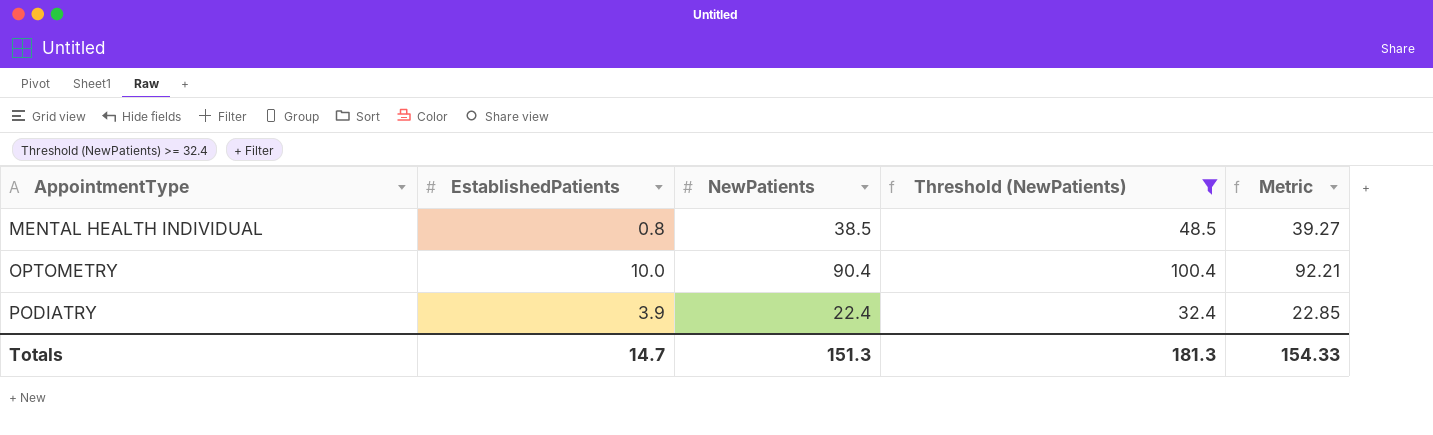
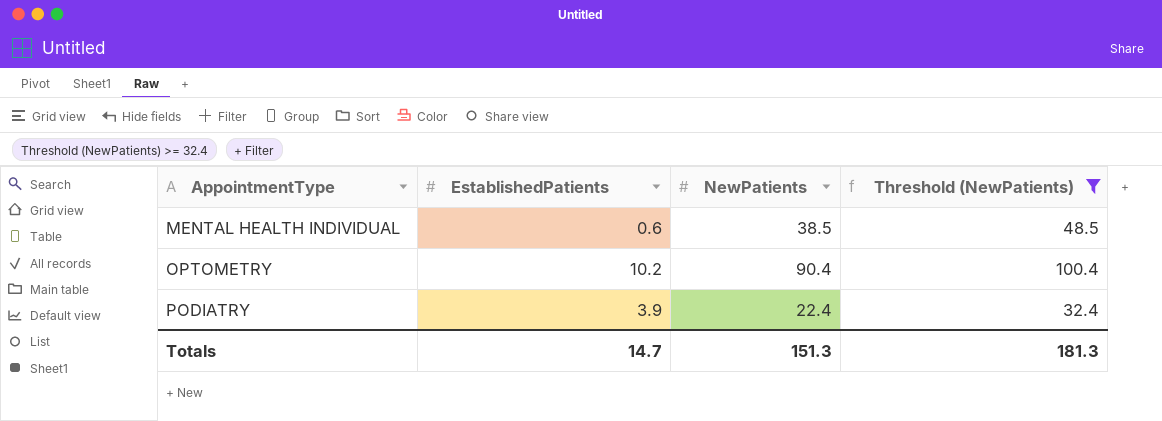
column Metric | formula: [NewPatients] * 1.02 -> none
MENTAL HEALTH INDIVIDUAL | EstablishedPatients: 0.8 -> 0.6
OPTOMETRY | EstablishedPatients: 10.0 -> 10.2

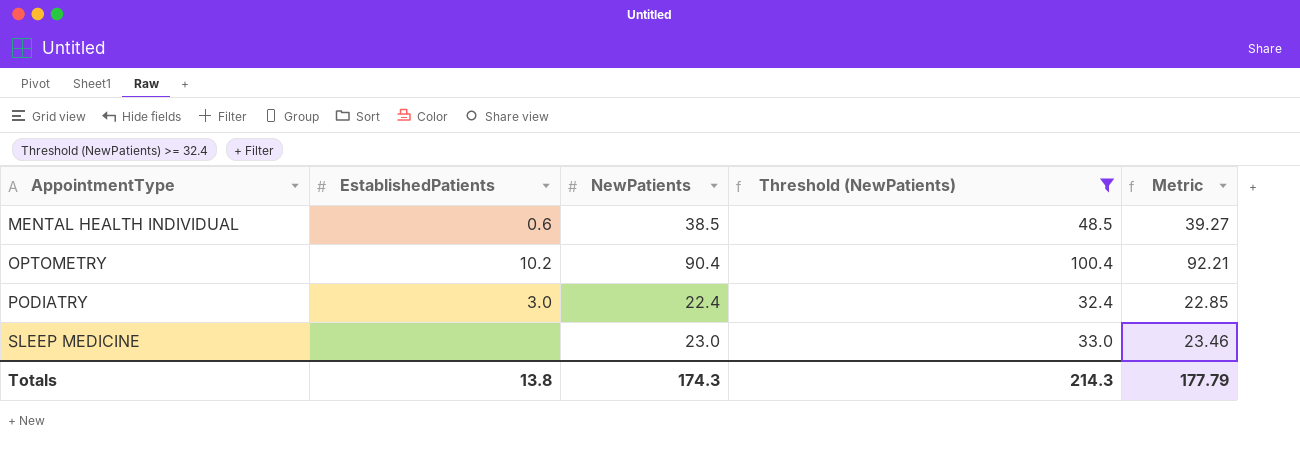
column Metric | formula: none -> [NewPatients] * 1.02
PODIATRY | EstablishedPatients: 3.9 -> 3.0
row SLEEP MEDICINE: none -> none | 23.0 | 33.0 | 23.46
Totals | EstablishedPatients: 14.7 -> 13.8
Totals | NewPatients: 151.3 -> 174.3
Totals | Threshold (NewPatients): 181.3 -> 214.3

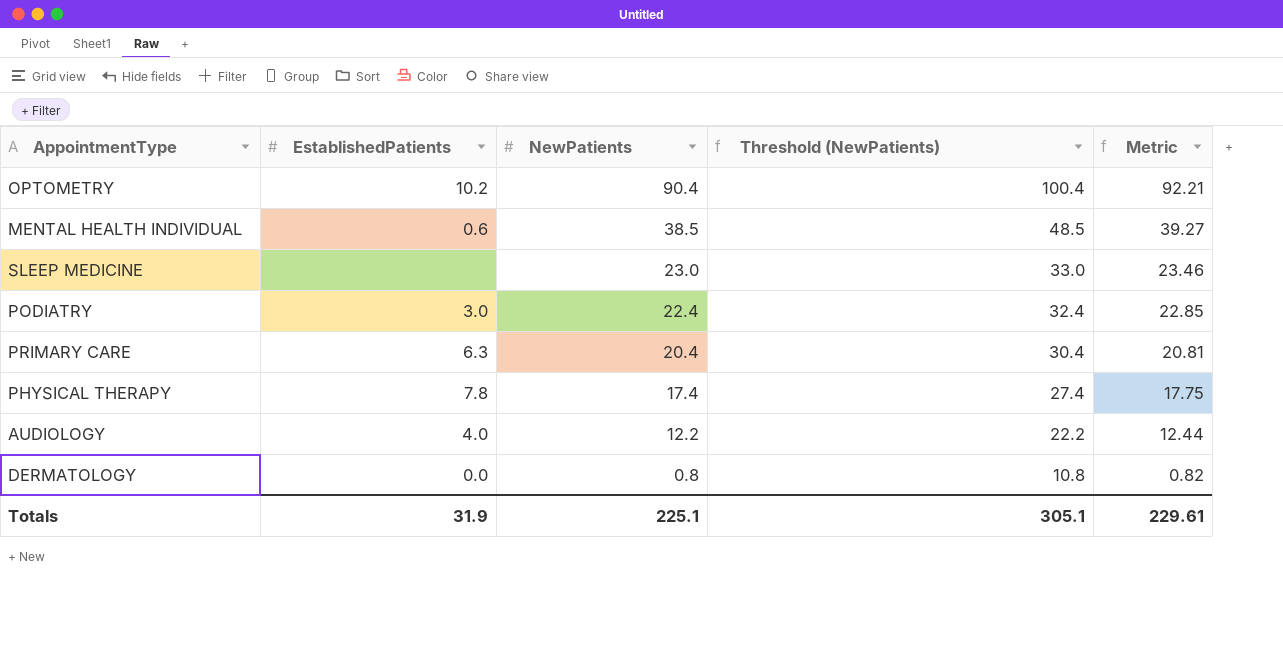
filter: Threshold (NewPatients) >= 32.4 -> none
row order: AppointmentType ascending -> NewPatients descending
Totals | EstablishedPatients: 13.8 -> 31.9
Totals | NewPatients: 174.3 -> 225.1
Totals | Threshold (NewPatients): 214.3 -> 305.1
Totals | Metric: 177.79 -> 229.61

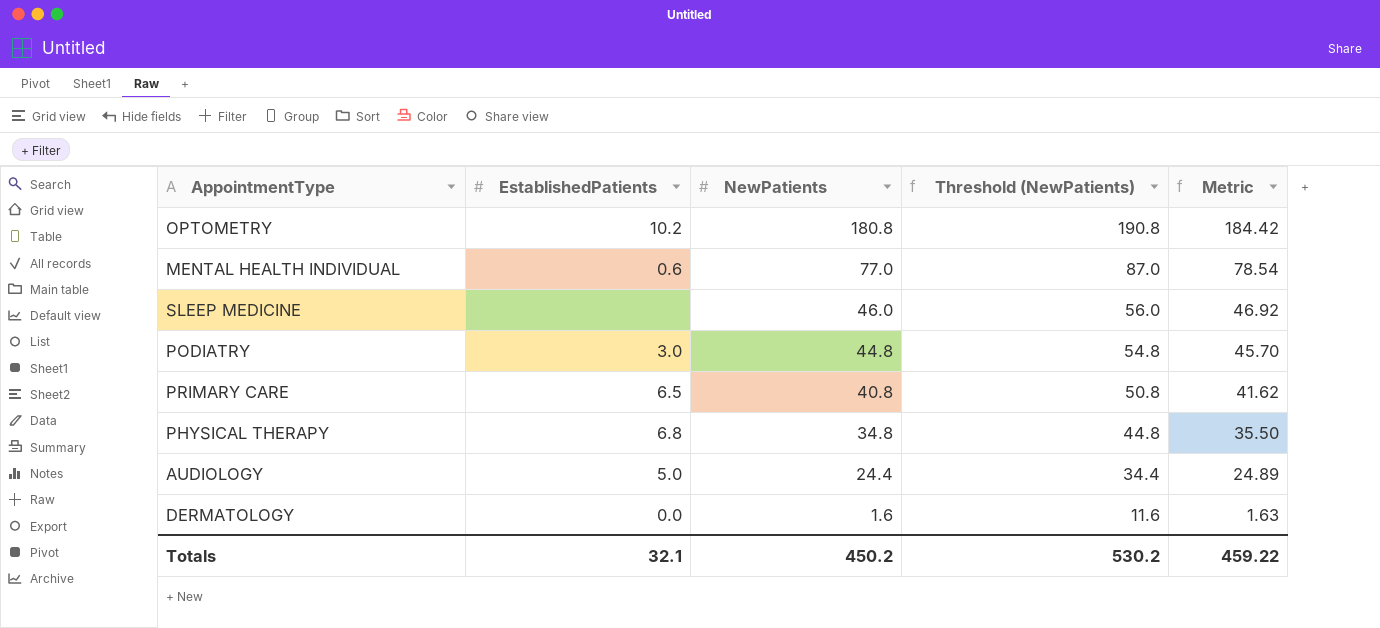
OPTOMETRY | NewPatients: 90.4 -> 180.8
OPTOMETRY | Threshold (NewPatients): 100.4 -> 190.8
OPTOMETRY | Metric: 92.21 -> 184.42
MENTAL HEALTH INDIVIDUAL | NewPatients: 38.5 -> 77.0
MENTAL HEALTH INDIVIDUAL | Threshold (NewPatients): 48.5 -> 87.0
MENTAL HEALTH INDIVIDUAL | Metric: 39.27 -> 78.54
SLEEP MEDICINE | NewPatients: 23.0 -> 46.0
SLEEP MEDICINE | Threshold (NewPatients): 33.0 -> 56.0
SLEEP MEDICINE | Metric: 23.46 -> 46.92
PODIATRY | NewPatients: 22.4 -> 44.8
PODIATRY | Threshold (NewPatients): 32.4 -> 54.8
PODIATRY | Metric: 22.85 -> 45.70
PRIMARY CARE | EstablishedPatients: 6.3 -> 6.5
PRIMARY CARE | NewPatients: 20.4 -> 40.8
PRIMARY CARE | Threshold (NewPatients): 30.4 -> 50.8
PRIMARY CARE | Metric: 20.81 -> 41.62
PHYSICAL THERAPY | EstablishedPatients: 7.8 -> 6.8
PHYSICAL THERAPY | NewPatients: 17.4 -> 34.8
PHYSICAL THERAPY | Threshold (NewPatients): 27.4 -> 44.8
PHYSICAL THERAPY | Metric: 17.75 -> 35.50
AUDIOLOGY | EstablishedPatients: 4.0 -> 5.0
AUDIOLOGY | NewPatients: 12.2 -> 24.4
AUDIOLOGY | Threshold (NewPatients): 22.2 -> 34.4
AUDIOLOGY | Metric: 12.44 -> 24.89
DERMATOLOGY | NewPatients: 0.8 -> 1.6
DERMATOLOGY | Threshold (NewPatients): 10.8 -> 11.6
DERMATOLOGY | Metric: 0.82 -> 1.63
Totals | EstablishedPatients: 31.9 -> 32.1
Totals | NewPatients: 225.1 -> 450.2
Totals | Threshold (NewPatients): 305.1 -> 530.2
Totals | Metric: 229.61 -> 459.22

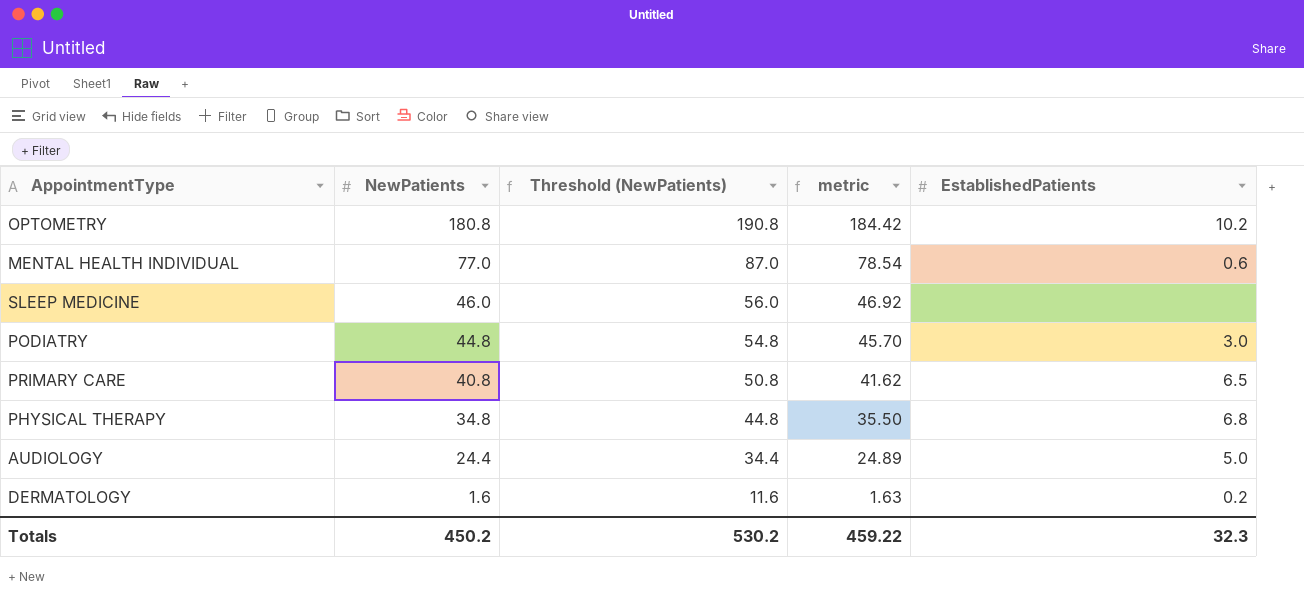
column name: Metric -> metric
column EstablishedPatients | position: 2 -> 5
DERMATOLOGY | EstablishedPatients: 0.0 -> 0.2
Totals | EstablishedPatients: 32.1 -> 32.3

